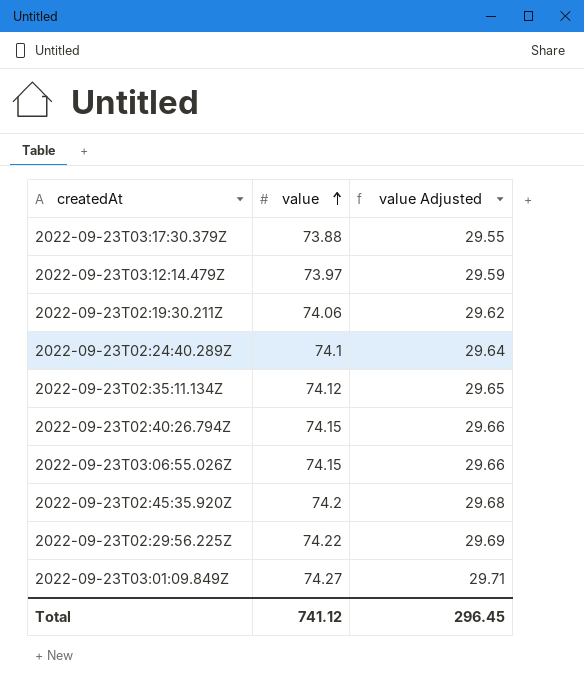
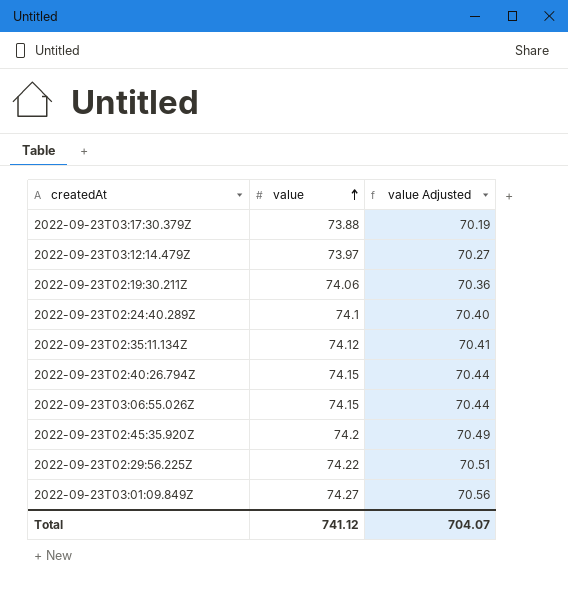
column value Adjusted | formula: [value] * 0.4 -> [value] * 0.95
Total | value Adjusted: 296.45 -> 704.07

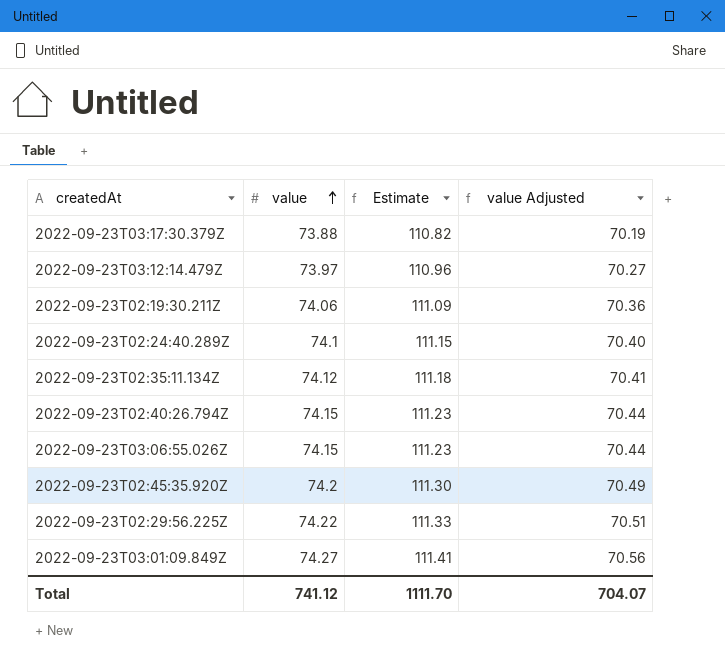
column Estimate | formula: none -> [value] * 1.5

